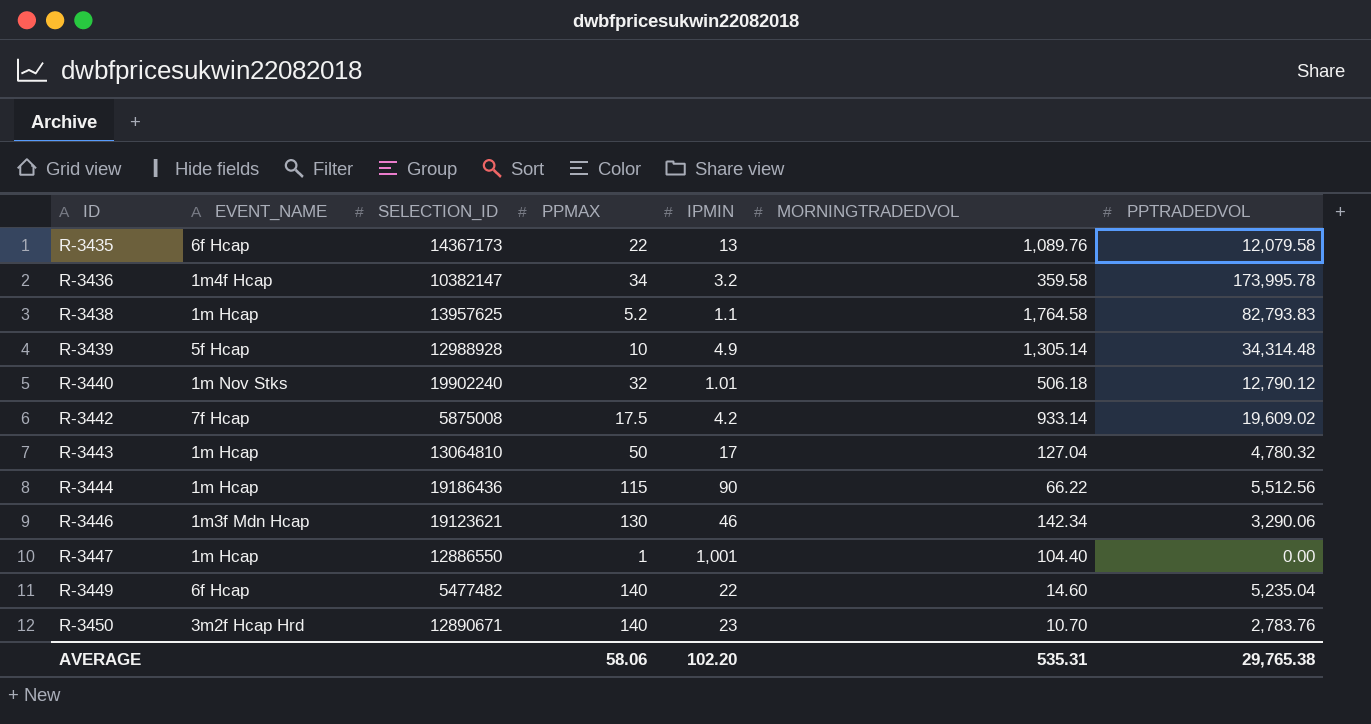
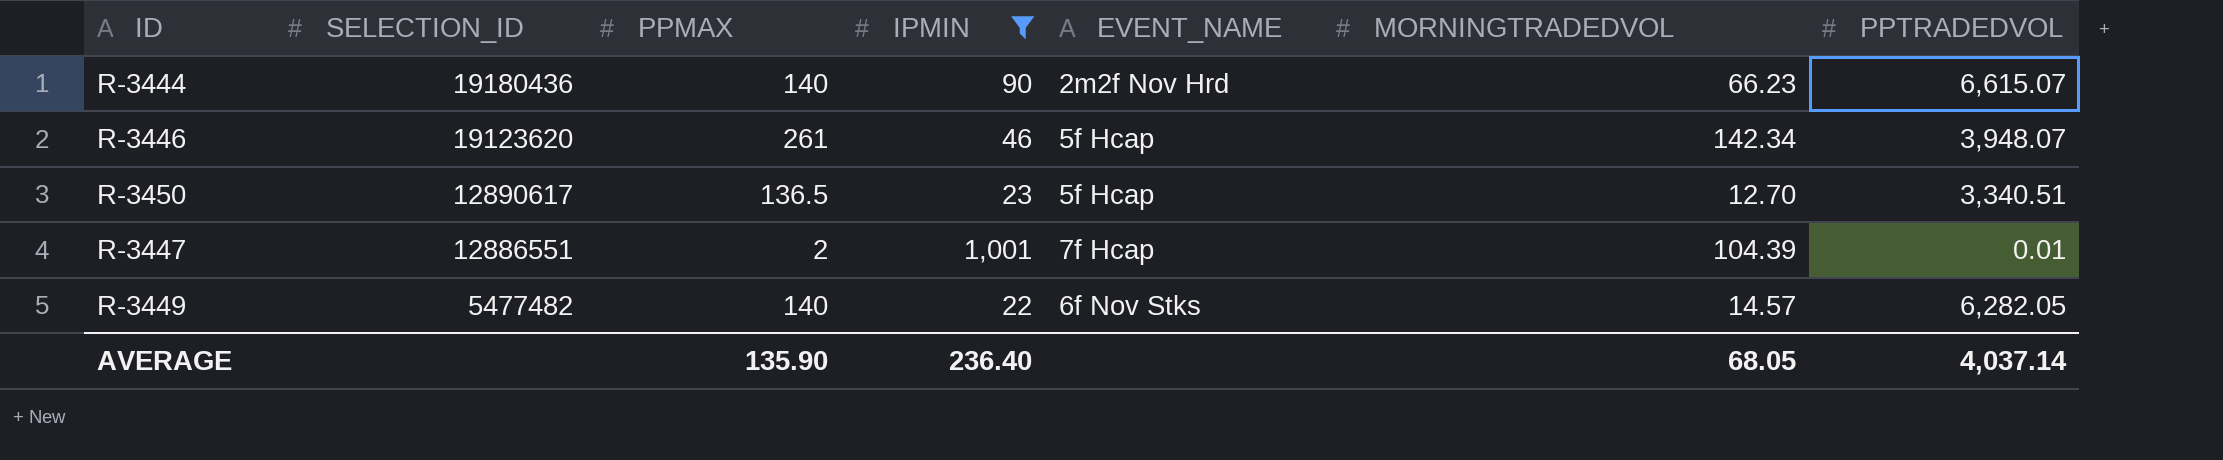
filter: none -> IPMIN >= 22
row order: ID ascending -> SELECTION_ID descending
column EVENT_NAME | position: 2 -> 5
R-3444 | SELECTION_ID: 19186436 -> 19180436
R-3444 | PPMAX: 115 -> 140
R-3444 | EVENT_NAME: 1m Hcap -> 2m2f Nov Hrd
R-3444 | MORNINGTRADEDVOL: 66.22 -> 66.23
R-3444 | PPTRADEDVOL: 5,512.56 -> 6,615.07
R-3446 | SELECTION_ID: 19123621 -> 19123620
R-3446 | PPMAX: 130 -> 261
R-3446 | EVENT_NAME: 1m3f Mdn Hcap -> 5f Hcap
R-3446 | PPTRADEDVOL: 3,290.06 -> 3,948.07
R-3450 | SELECTION_ID: 12890671 -> 12890617
R-3450 | PPMAX: 140 -> 136.5
R-3450 | EVENT_NAME: 3m2f Hcap Hrd -> 5f Hcap
R-3450 | MORNINGTRADEDVOL: 10.70 -> 12.70
R-3450 | PPTRADEDVOL: 2,783.76 -> 3,340.51
R-3447 | SELECTION_ID: 12886550 -> 12886551
R-3447 | PPMAX: 1 -> 2
R-3447 | EVENT_NAME: 1m Hcap -> 7f Hcap
R-3447 | MORNINGTRADEDVOL: 104.40 -> 104.39
R-3447 | PPTRADEDVOL: 0.00 -> 0.01
R-3449 | EVENT_NAME: 6f Hcap -> 6f Nov Stks
R-3449 | MORNINGTRADEDVOL: 14.60 -> 14.57
R-3449 | PPTRADEDVOL: 5,235.04 -> 6,282.05
AVERAGE | PPMAX: 58.06 -> 135.90
AVERAGE | IPMIN: 102.20 -> 236.40
AVERAGE | MORNINGTRADEDVOL: 535.31 -> 68.05
AVERAGE | PPTRADEDVOL: 29,765.38 -> 4,037.14

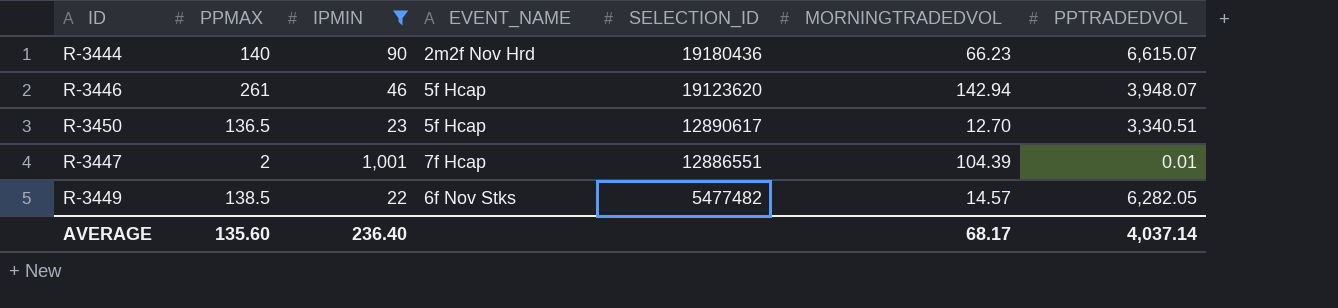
column SELECTION_ID | position: 2 -> 5
R-3446 | MORNINGTRADEDVOL: 142.34 -> 142.94
R-3449 | PPMAX: 140 -> 138.5
AVERAGE | PPMAX: 135.90 -> 135.60
AVERAGE | MORNINGTRADEDVOL: 68.05 -> 68.17

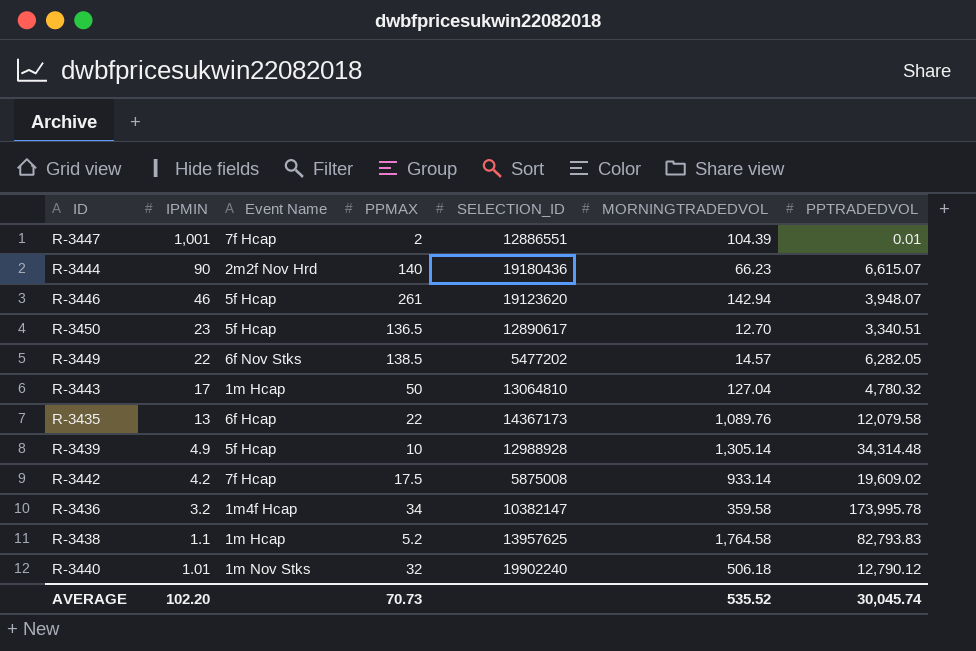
filter: IPMIN >= 22 -> none
row order: SELECTION_ID descending -> IPMIN descending
column name: EVENT_NAME -> Event Name
column PPMAX | position: 2 -> 4
R-3449 | SELECTION_ID: 5477482 -> 5477202
AVERAGE | IPMIN: 236.40 -> 102.20
AVERAGE | PPMAX: 135.60 -> 70.73
AVERAGE | MORNINGTRADEDVOL: 68.17 -> 535.52
AVERAGE | PPTRADEDVOL: 4,037.14 -> 30,045.74

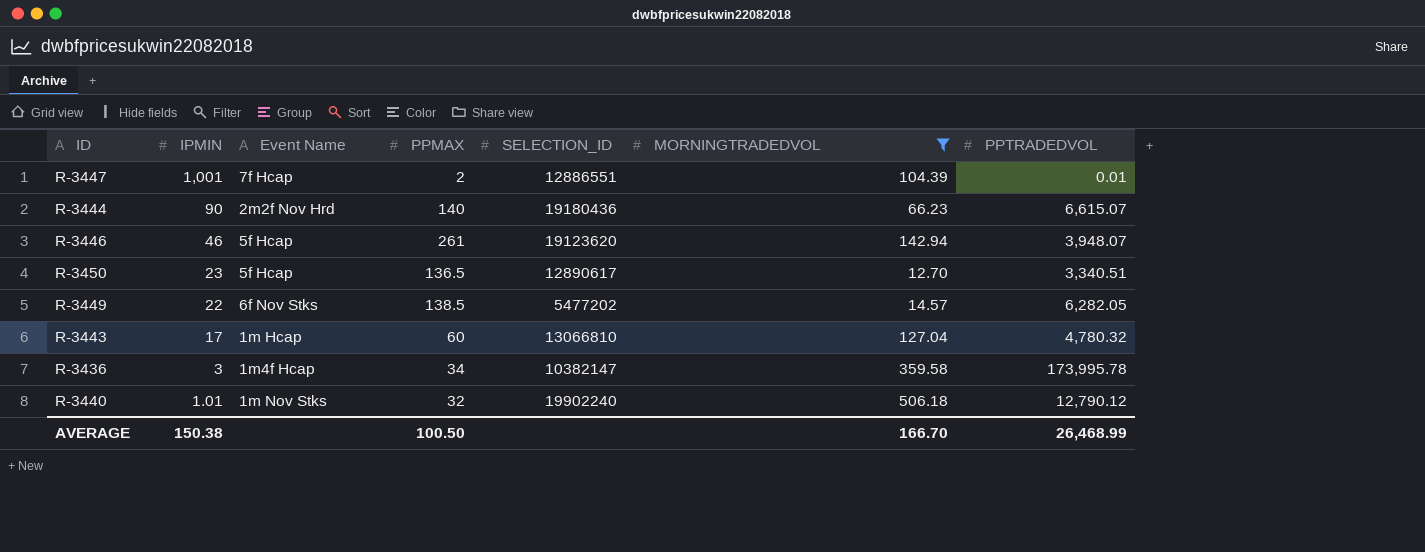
filter: none -> MORNINGTRADEDVOL <= 506.18
R-3443 | PPMAX: 50 -> 60
R-3443 | SELECTION_ID: 13064810 -> 13066810
R-3436 | IPMIN: 3.2 -> 3
AVERAGE | IPMIN: 102.20 -> 150.38
AVERAGE | PPMAX: 70.73 -> 100.50
AVERAGE | MORNINGTRADEDVOL: 535.52 -> 166.70
AVERAGE | PPTRADEDVOL: 30,045.74 -> 26,468.99

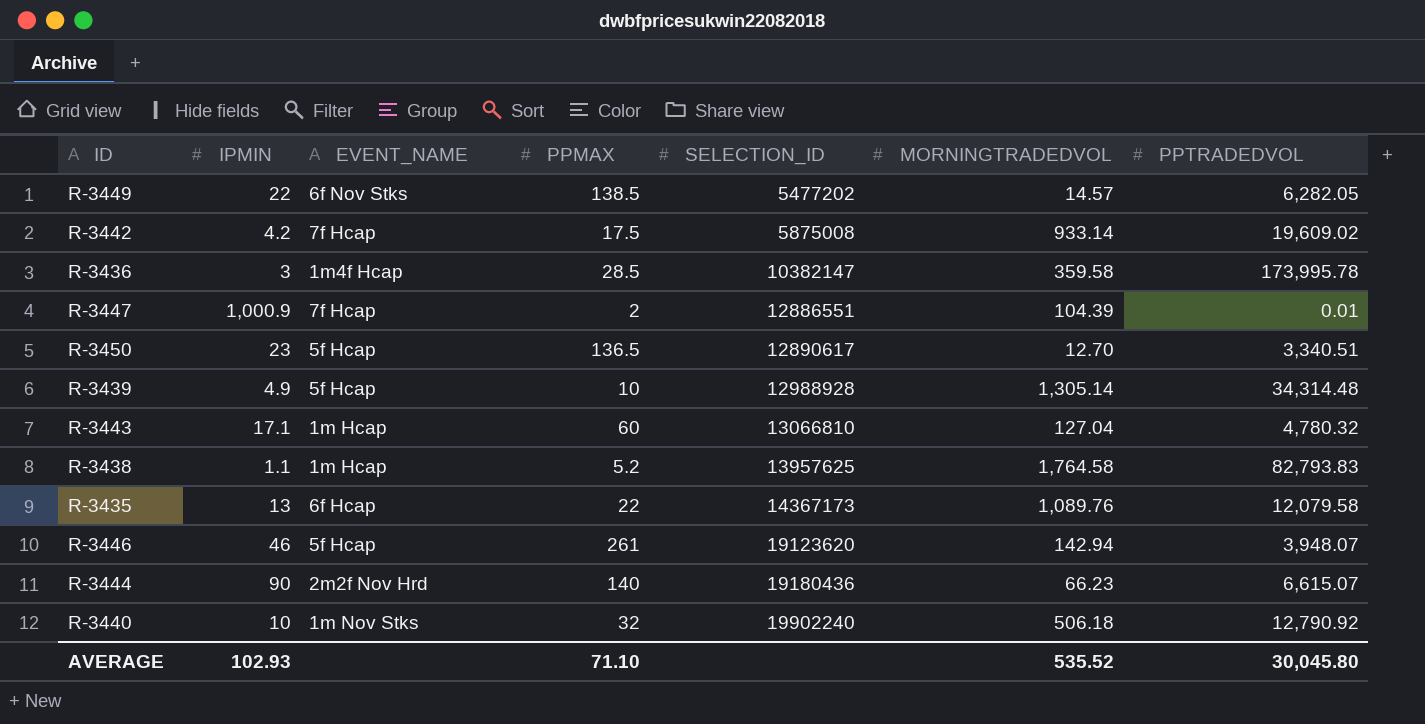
filter: MORNINGTRADEDVOL <= 506.18 -> none
row order: IPMIN descending -> SELECTION_ID ascending
column name: Event Name -> EVENT_NAME
R-3436 | PPMAX: 34 -> 28.5
R-3447 | IPMIN: 1,001 -> 1,000.9
R-3443 | IPMIN: 17 -> 17.1
R-3440 | IPMIN: 1.01 -> 10
R-3440 | PPTRADEDVOL: 12,790.12 -> 12,790.92
AVERAGE | IPMIN: 150.38 -> 102.93
AVERAGE | PPMAX: 100.50 -> 71.10
AVERAGE | MORNINGTRADEDVOL: 166.70 -> 535.52
AVERAGE | PPTRADEDVOL: 26,468.99 -> 30,045.80

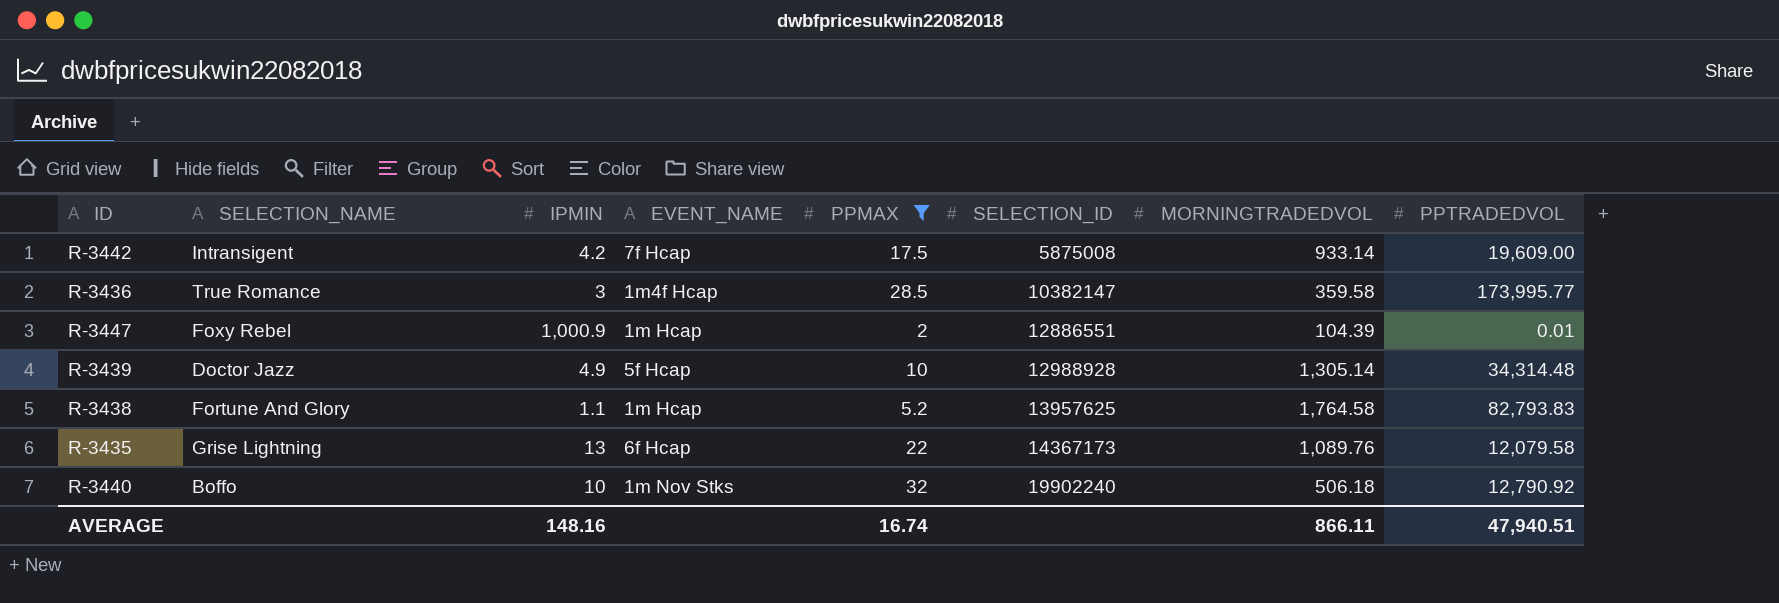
filter: none -> PPMAX <= 32
column SELECTION_NAME | position: none -> 2
R-3442 | PPTRADEDVOL: 19,609.02 -> 19,609.00
R-3436 | PPTRADEDVOL: 173,995.78 -> 173,995.77
R-3447 | EVENT_NAME: 7f Hcap -> 1m Hcap
AVERAGE | IPMIN: 102.93 -> 148.16
AVERAGE | PPMAX: 71.10 -> 16.74
AVERAGE | MORNINGTRADEDVOL: 535.52 -> 866.11
AVERAGE | PPTRADEDVOL: 30,045.80 -> 47,940.51

